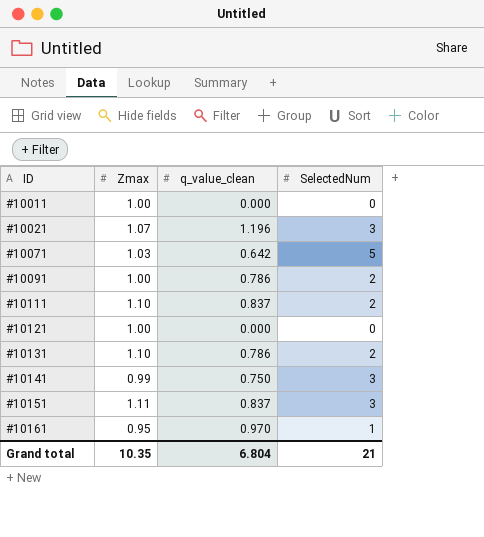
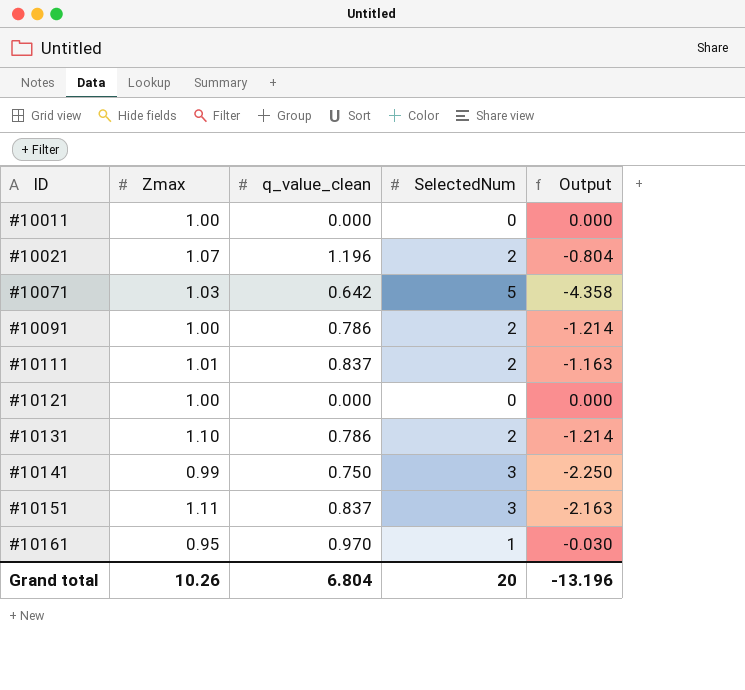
column Output | formula: none -> [q_value_clean] - [SelectedNum]
#10021 | SelectedNum: 3 -> 2
#10111 | Zmax: 1.10 -> 1.01
Grand total | Zmax: 10.35 -> 10.26
Grand total | SelectedNum: 21 -> 20

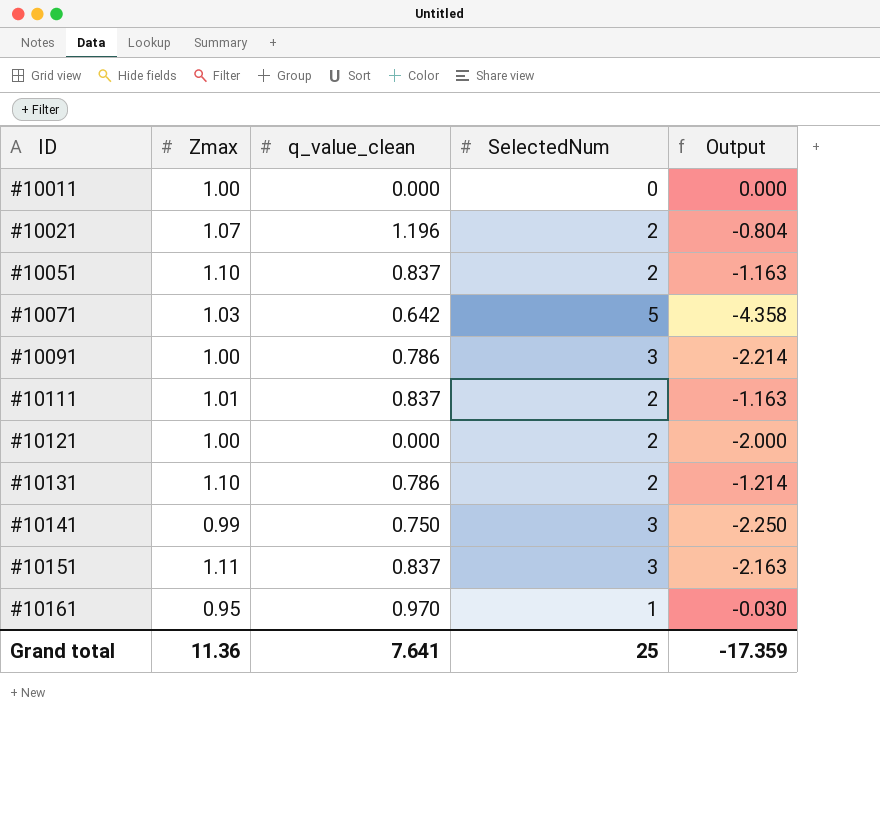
row #10051: none -> 1.10 | 0.837 | 2 | -1.163
#10091 | SelectedNum: 2 -> 3
#10091 | Output: -1.214 -> -2.214
#10121 | SelectedNum: 0 -> 2
#10121 | Output: 0.000 -> -2.000
Grand total | Zmax: 10.26 -> 11.36
Grand total | q_value_clean: 6.804 -> 7.641
Grand total | SelectedNum: 20 -> 25
Grand total | Output: -13.196 -> -17.359

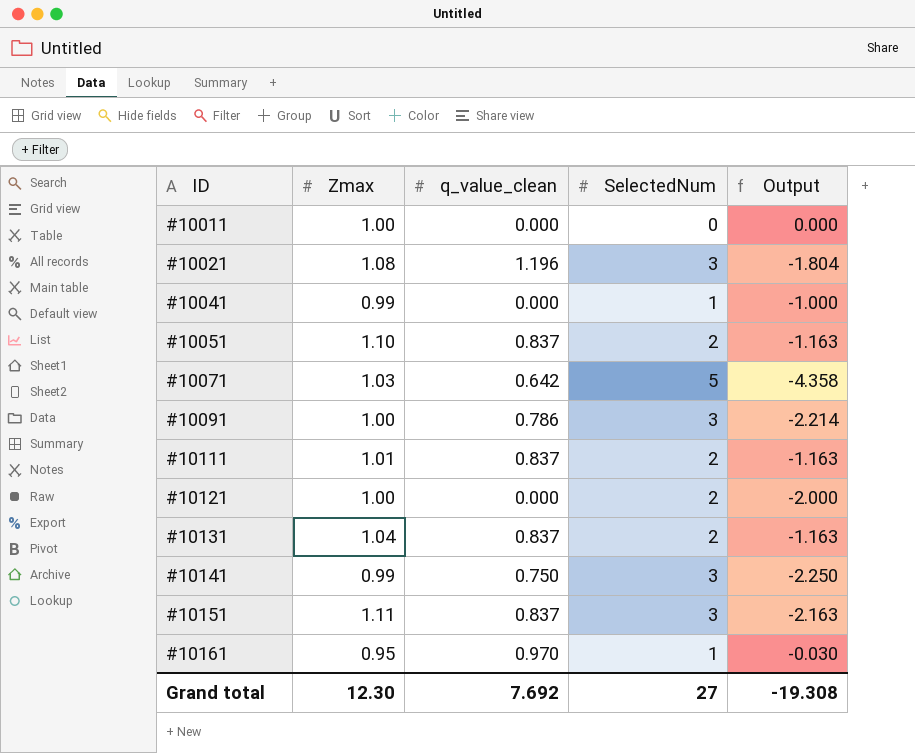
#10021 | Zmax: 1.07 -> 1.08
#10021 | SelectedNum: 2 -> 3
#10021 | Output: -0.804 -> -1.804
row #10041: none -> 0.99 | 0.000 | 1 | -1.000
#10131 | Zmax: 1.10 -> 1.04
#10131 | q_value_clean: 0.786 -> 0.837
#10131 | Output: -1.214 -> -1.163
Grand total | Zmax: 11.36 -> 12.30
Grand total | q_value_clean: 7.641 -> 7.692
Grand total | SelectedNum: 25 -> 27
Grand total | Output: -17.359 -> -19.308

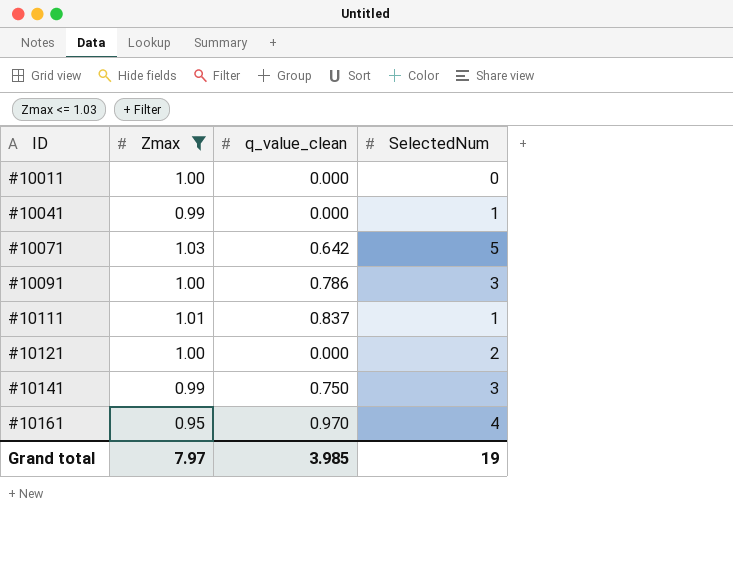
filter: none -> Zmax <= 1.03
column Output | formula: [q_value_clean] - [SelectedNum] -> none
#10111 | SelectedNum: 2 -> 1
#10161 | SelectedNum: 1 -> 4
Grand total | Zmax: 12.30 -> 7.97
Grand total | q_value_clean: 7.692 -> 3.985
Grand total | SelectedNum: 27 -> 19

